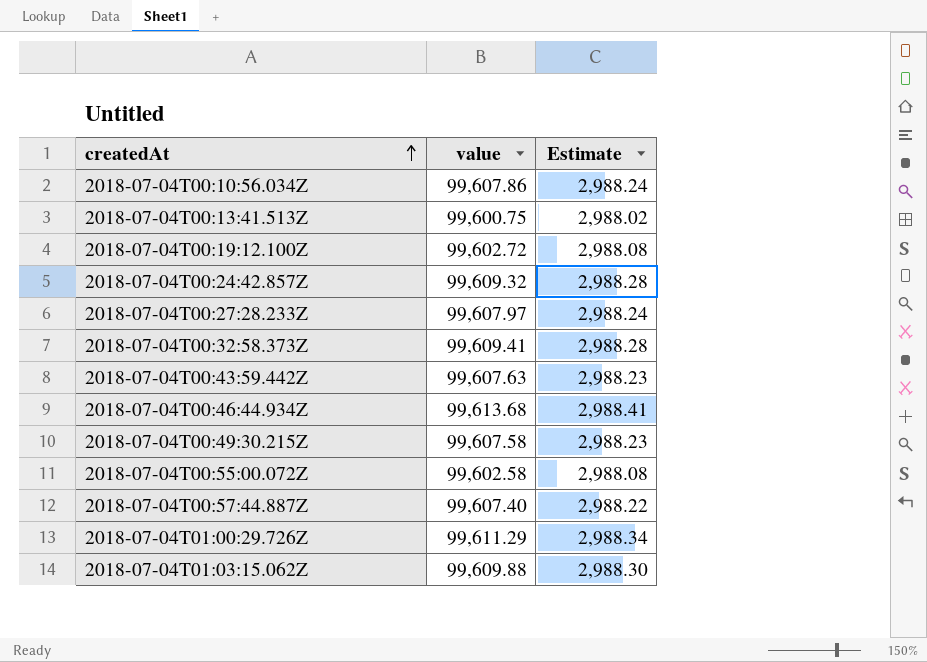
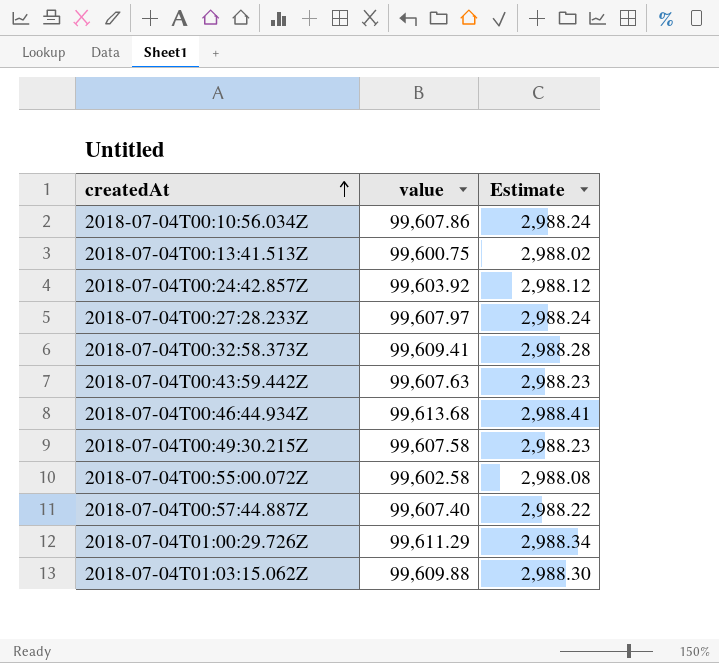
row 2018-07-04T00:19:12.100Z: 99,602.72 | 2,988.08 -> none
2018-07-04T00:24:42.857Z | value: 99,609.32 -> 99,603.92
2018-07-04T00:24:42.857Z | Estimate: 2,988.28 -> 2,988.12

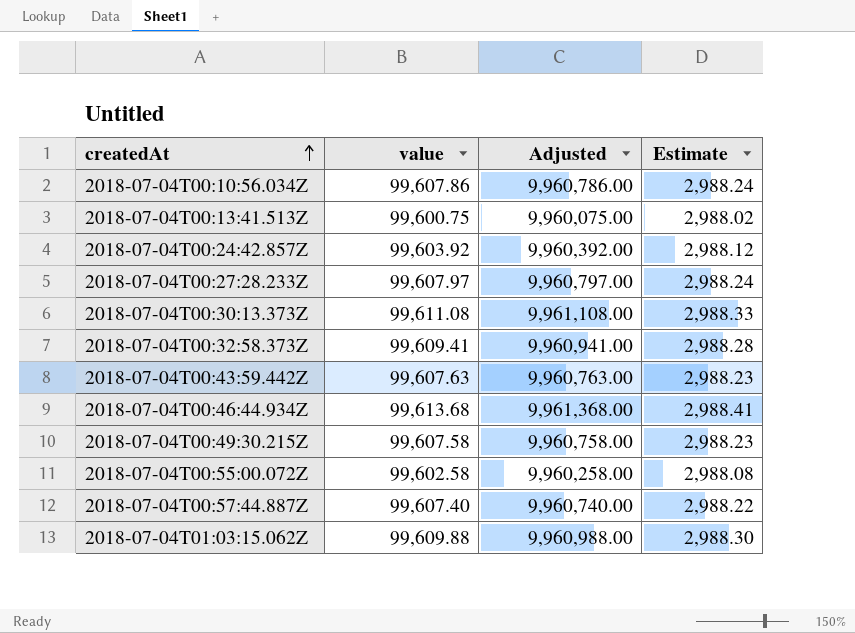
column Adjusted | formula: none -> [value] * 100
row 2018-07-04T01:00:29.726Z: 99,611.29 | 2,988.34 -> none
row 2018-07-04T00:30:13.373Z: none -> 99,611.08 | 9,961,108.00 | 2,988.33

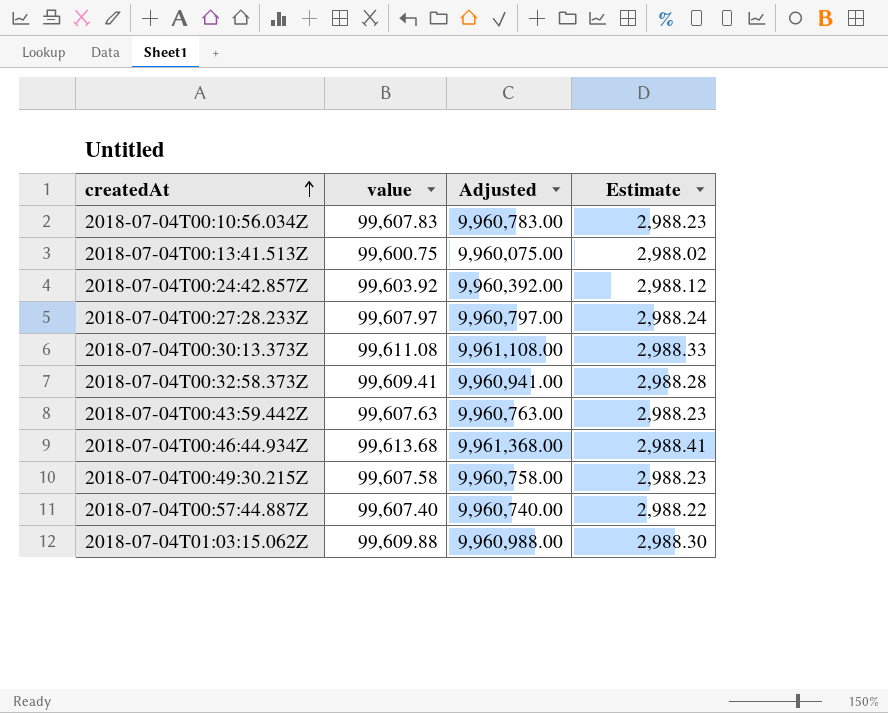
row 2018-07-04T00:55:00.072Z: 99,602.58 | 9,960,258.00 | 2,988.08 -> none
2018-07-04T00:10:56.034Z | value: 99,607.86 -> 99,607.83
2018-07-04T00:10:56.034Z | Adjusted: 9,960,786.00 -> 9,960,783.00
2018-07-04T00:10:56.034Z | Estimate: 2,988.24 -> 2,988.23

